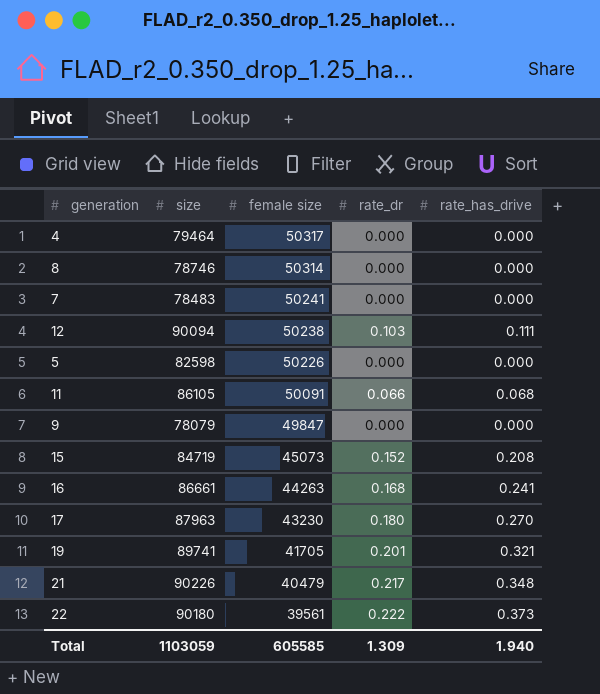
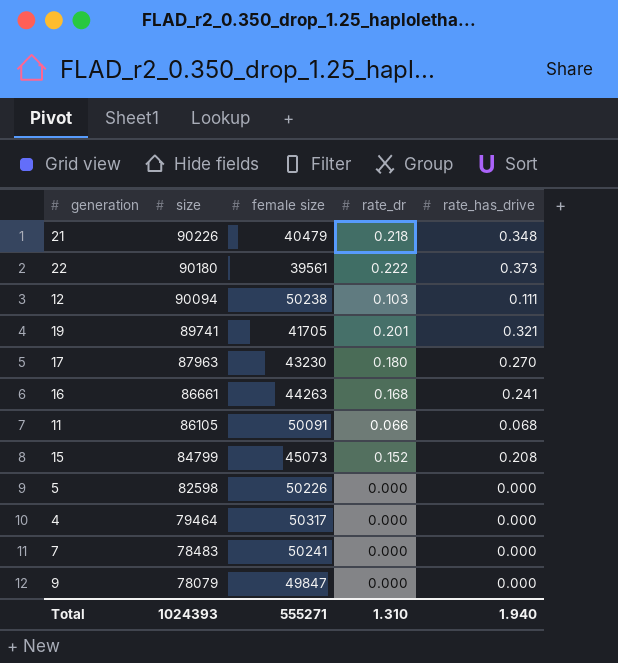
row order: female size descending -> size descending
row 8: 78746 | 50314 | 0.000 | 0.000 -> none
21 | rate_dr: 0.217 -> 0.218
15 | size: 84719 -> 84799
Total | size: 1103059 -> 1024393
Total | female size: 605585 -> 555271
Total | rate_dr: 1.309 -> 1.310

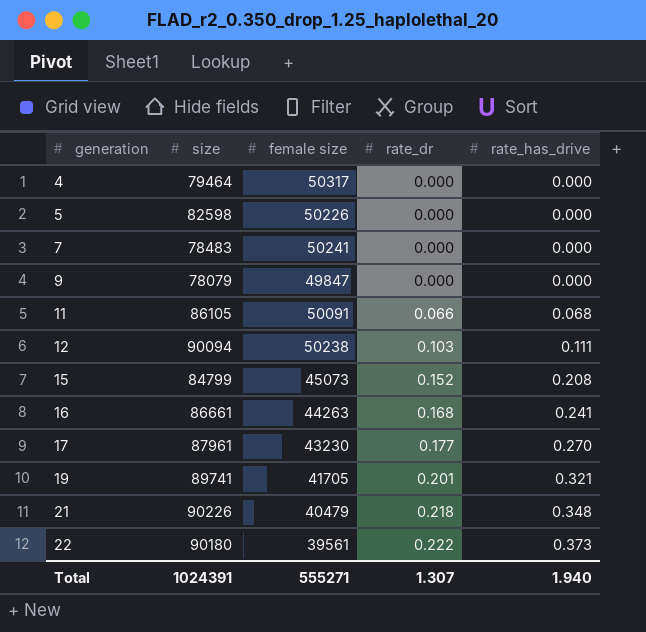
row order: size descending -> generation ascending
17 | size: 87963 -> 87961
17 | rate_dr: 0.180 -> 0.177
Total | size: 1024393 -> 1024391
Total | rate_dr: 1.310 -> 1.307

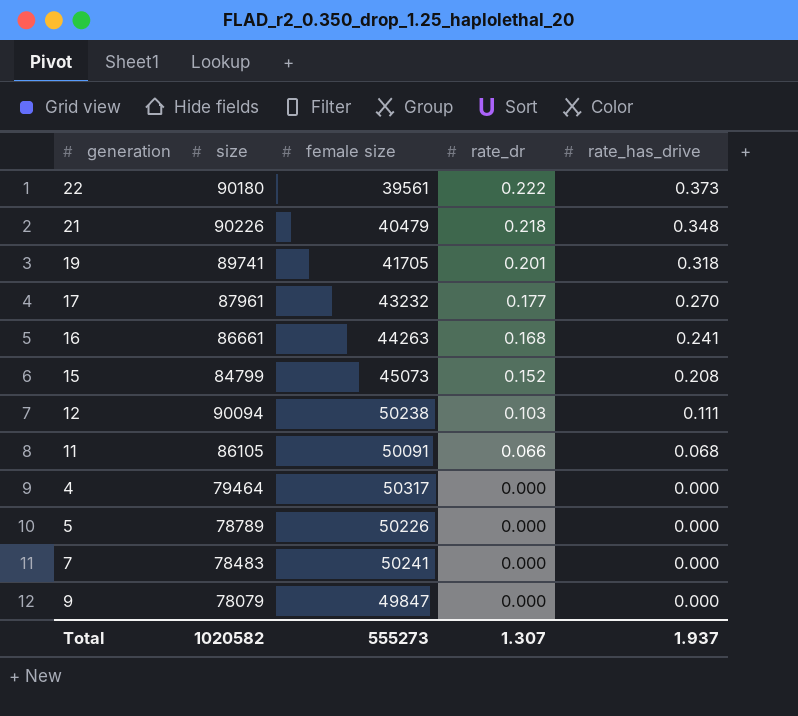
row order: generation ascending -> rate_dr descending
19 | rate_has_drive: 0.321 -> 0.318
17 | female size: 43230 -> 43232
5 | size: 82598 -> 78789
Total | size: 1024391 -> 1020582
Total | female size: 555271 -> 555273
Total | rate_has_drive: 1.940 -> 1.937

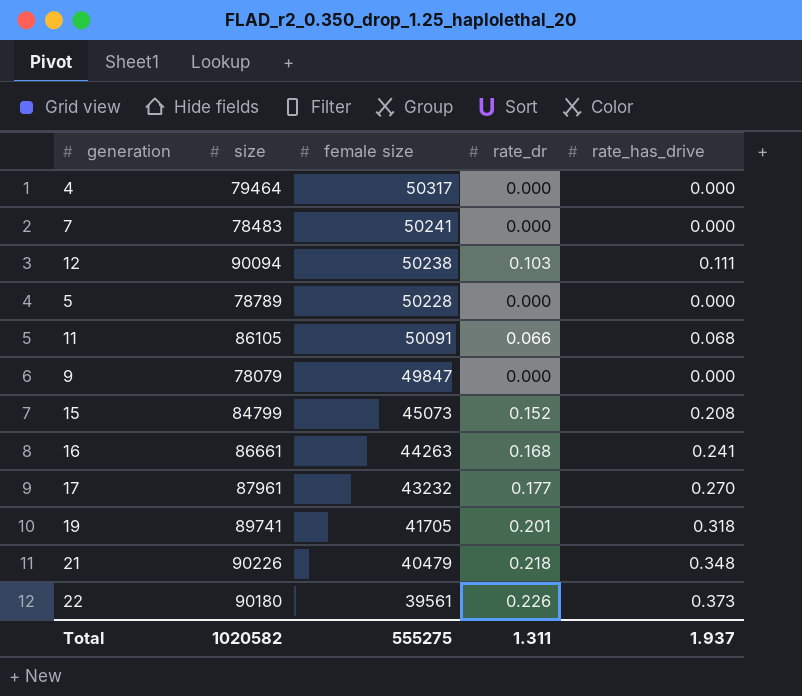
row order: rate_dr descending -> female size descending
5 | female size: 50226 -> 50228
22 | rate_dr: 0.222 -> 0.226
Total | female size: 555273 -> 555275
Total | rate_dr: 1.307 -> 1.311

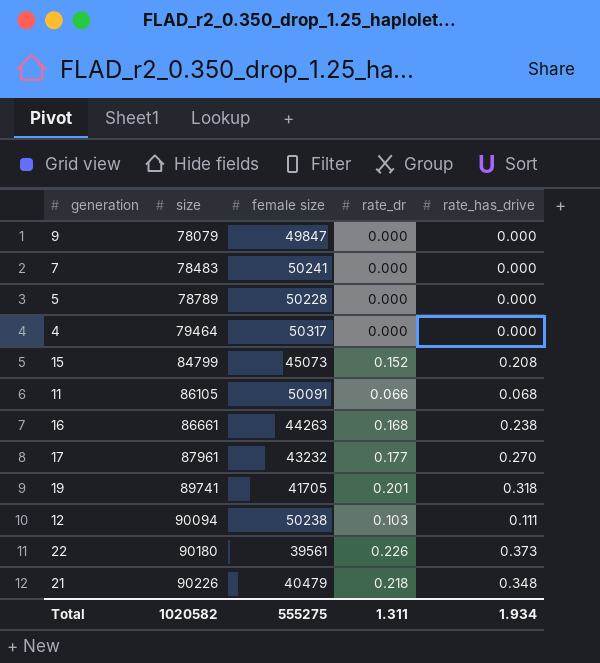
row order: female size descending -> size ascending
16 | rate_has_drive: 0.241 -> 0.238
Total | rate_has_drive: 1.937 -> 1.934

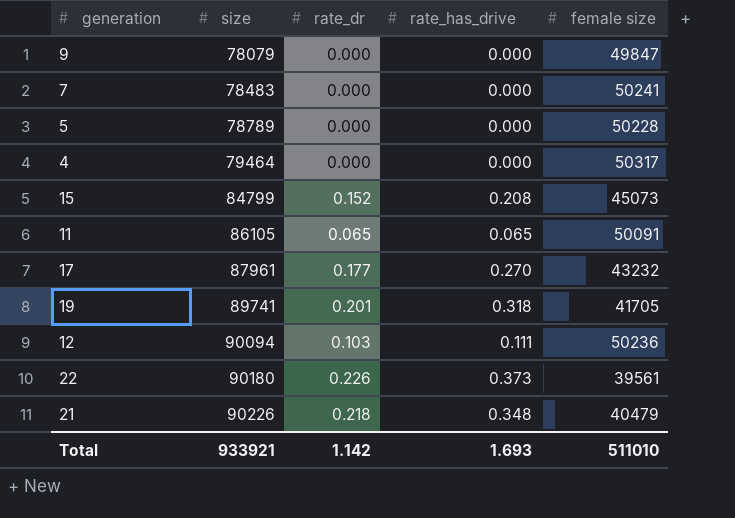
column female size | position: 3 -> 5
row 16: 86661 | 44263 | 0.168 | 0.238 -> none
11 | rate_dr: 0.066 -> 0.065
11 | rate_has_drive: 0.068 -> 0.065
12 | female size: 50238 -> 50236
Total | size: 1020582 -> 933921
Total | rate_dr: 1.311 -> 1.142
Total | rate_has_drive: 1.934 -> 1.693
Total | female size: 555275 -> 511010

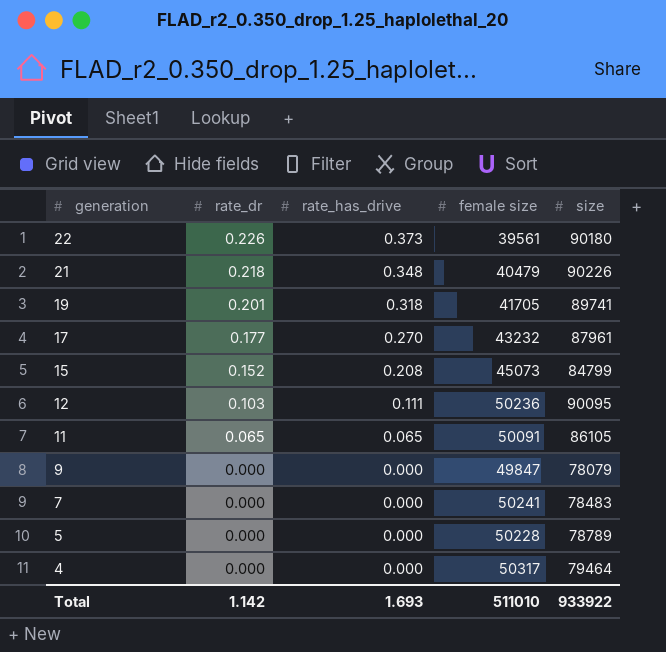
row order: size ascending -> generation descending
column size | position: 2 -> 5
12 | size: 90094 -> 90095
Total | size: 933921 -> 933922

